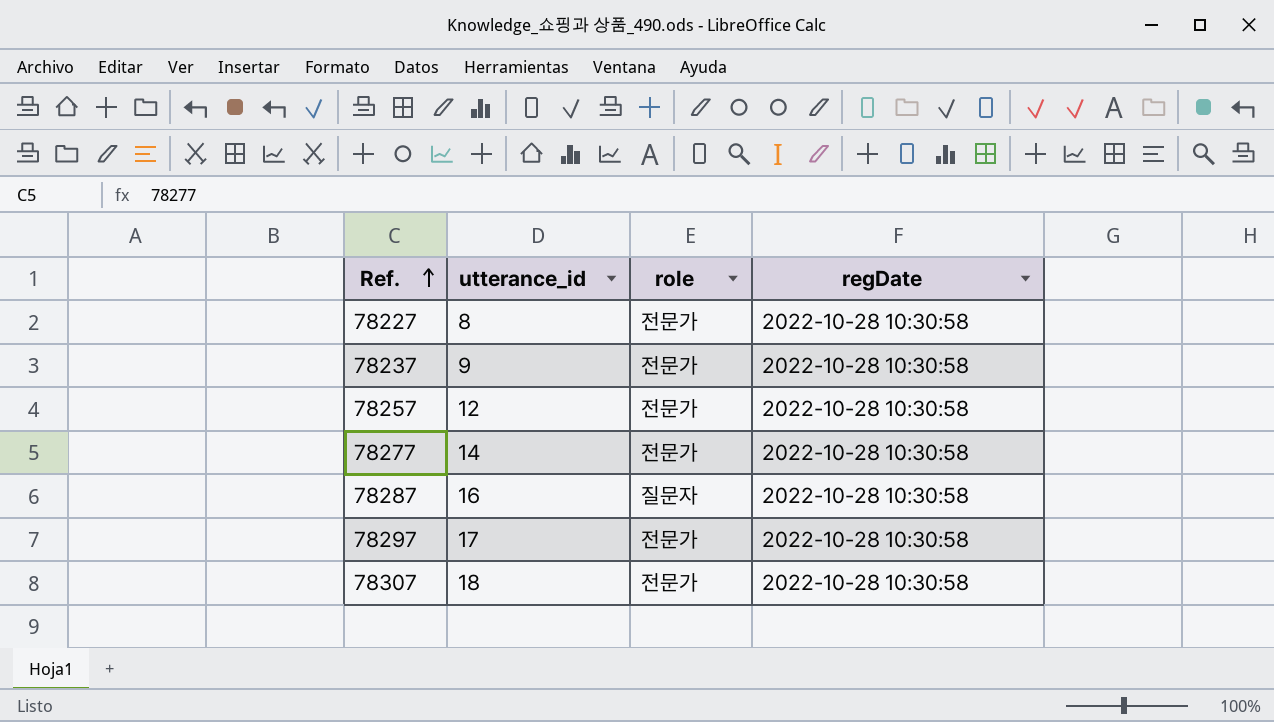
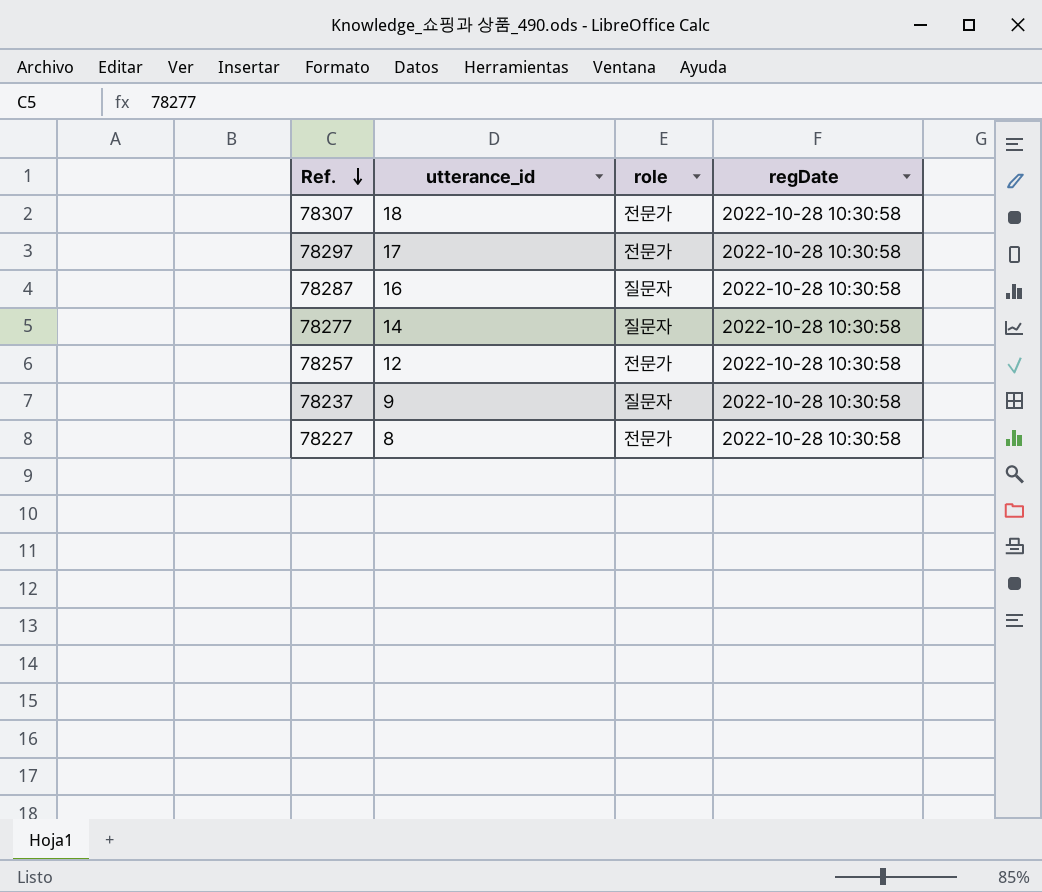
row order: Ref. ascending -> Ref. descending
78277 | role: 전문가 -> 질문자
78237 | role: 전문가 -> 질문자

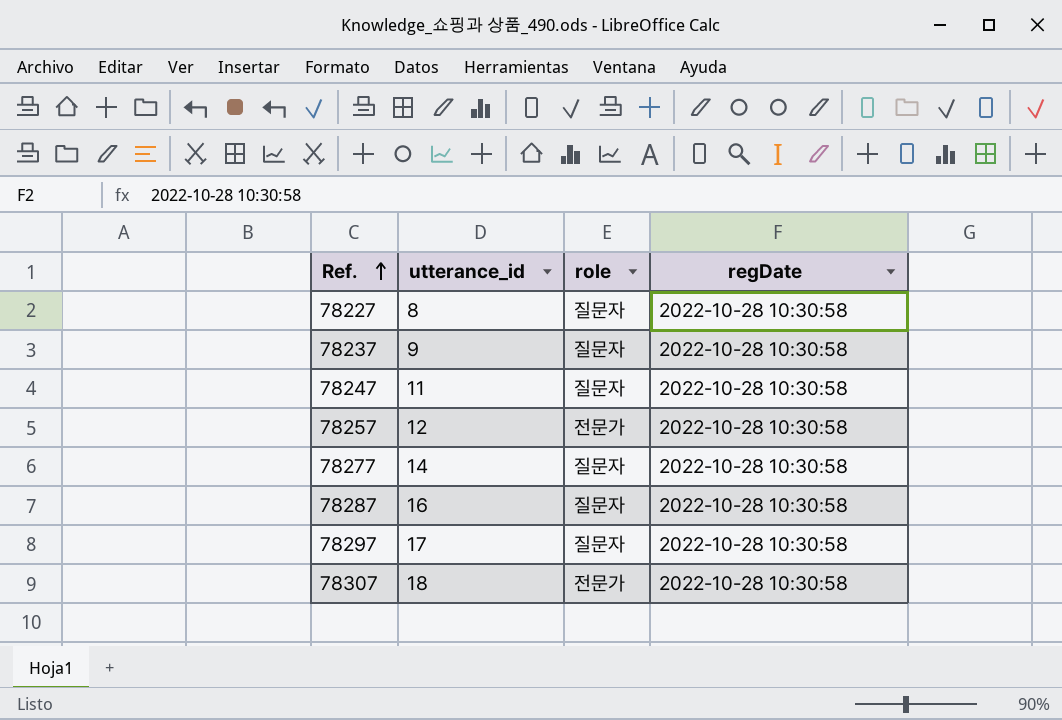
row order: Ref. descending -> Ref. ascending
78227 | role: 전문가 -> 질문자
row 78247: none -> 11 | 질문자 | 2022-10-28 10:30:58
78297 | role: 전문가 -> 질문자

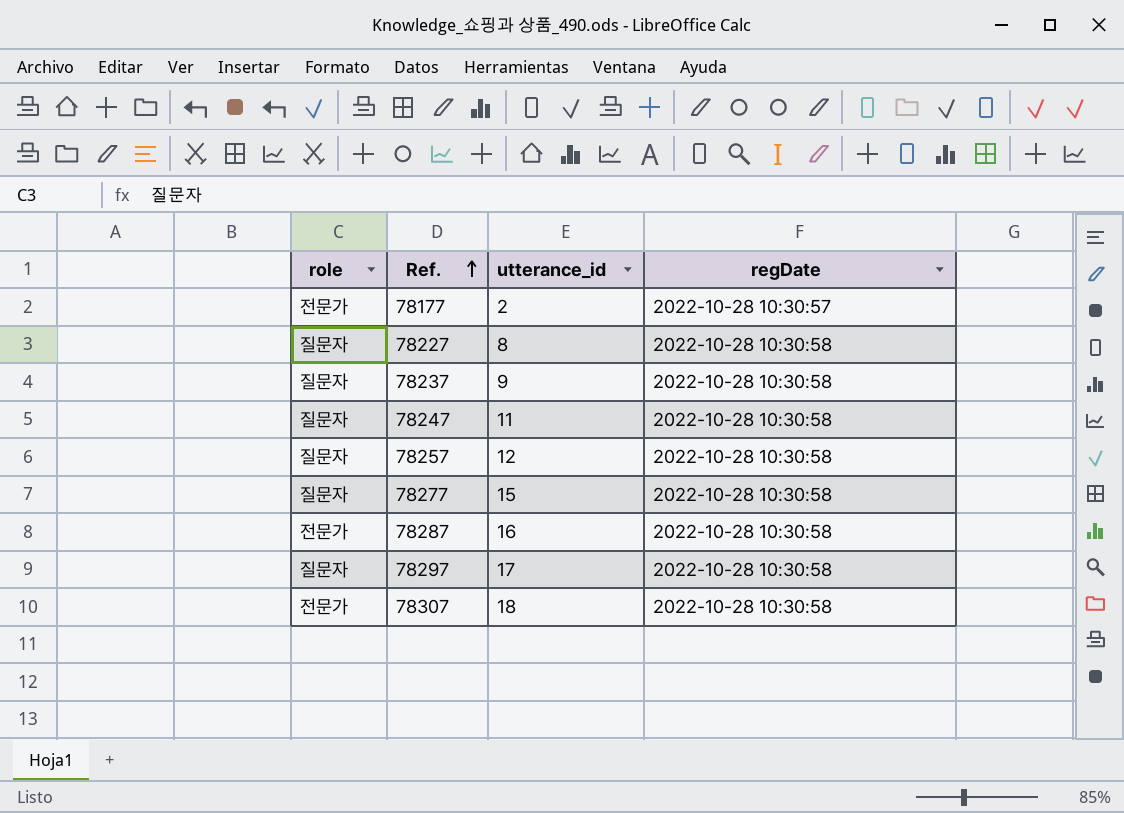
column role | position: 3 -> 1
row 78177: none -> 전문가 | 2 | 2022-10-28 10:30:57
78257 | role: 전문가 -> 질문자
78277 | utterance_id: 14 -> 15
78287 | role: 질문자 -> 전문가

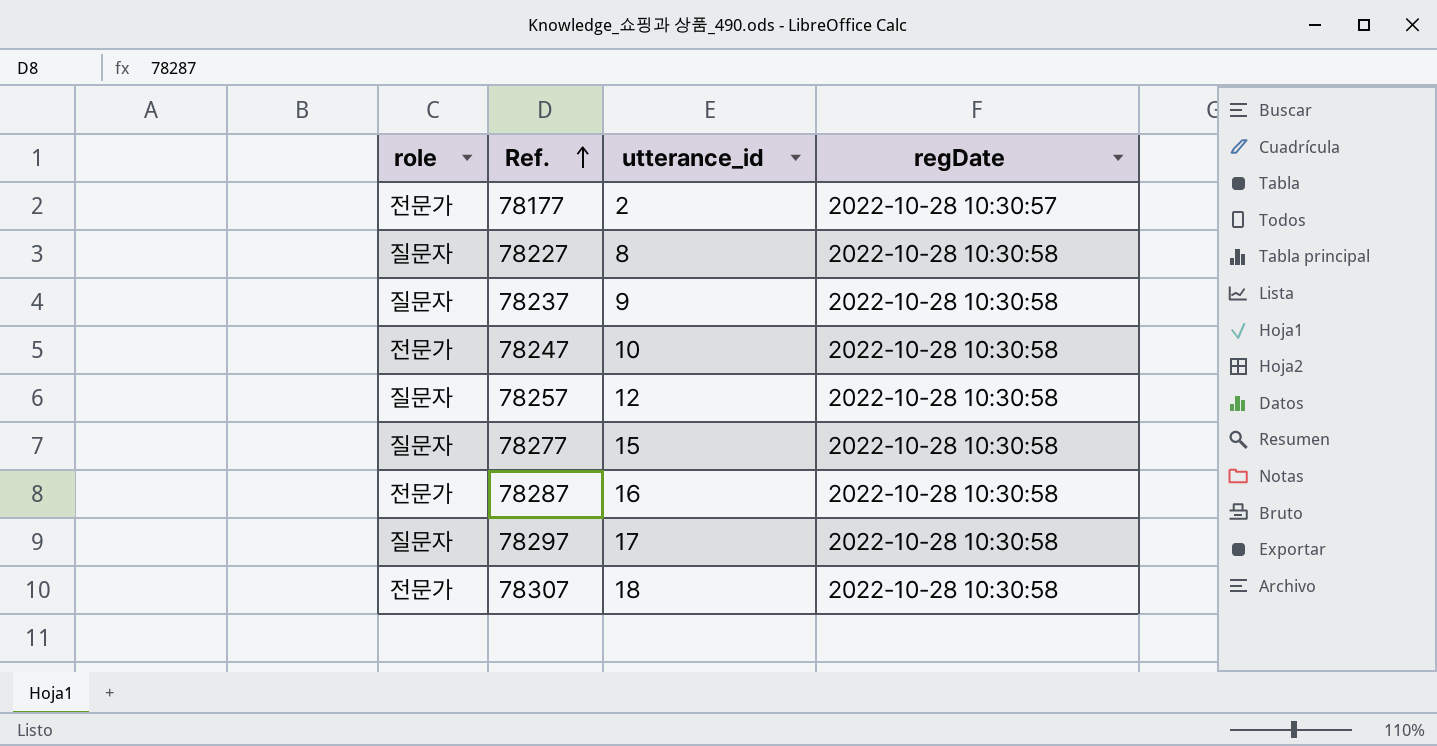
78247 | role: 질문자 -> 전문가
78247 | utterance_id: 11 -> 10

